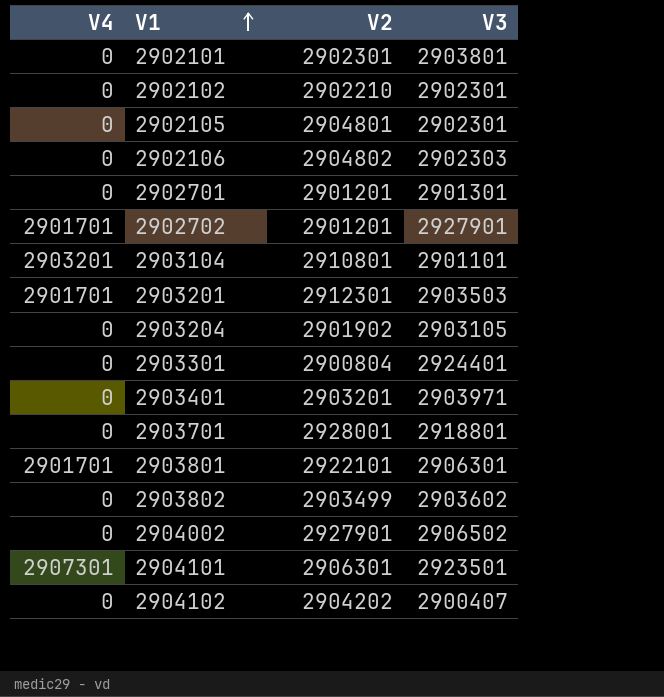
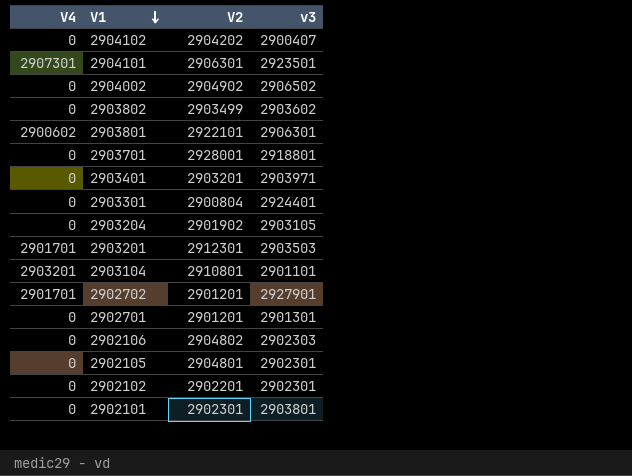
row order: V1 ascending -> V1 descending
column name: V3 -> v3
2904002 | V2: 2927901 -> 2904902
2903801 | V4: 2901701 -> 2900602
2902102 | V2: 2902210 -> 2902201

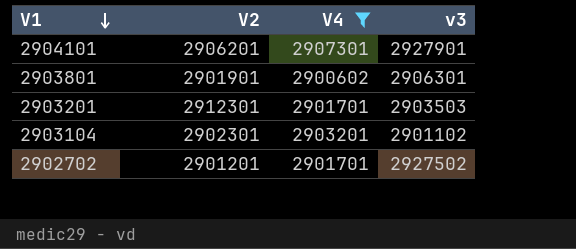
filter: none -> V4 != 0
column V4 | position: 1 -> 3
2904101 | V2: 2906301 -> 2906201
2904101 | v3: 2923501 -> 2927901
2903801 | V2: 2922101 -> 2901901
2903104 | V2: 2910801 -> 2902301
2903104 | v3: 2901101 -> 2901102
2902702 | v3: 2927901 -> 2927502

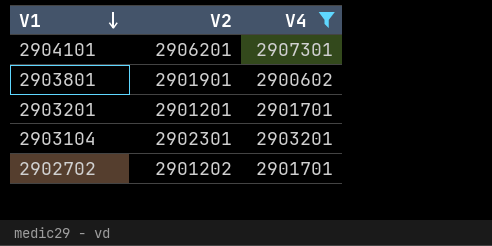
column v3 | position: 4 -> none
2903201 | V2: 2912301 -> 2901201
2902702 | V2: 2901201 -> 2901202

